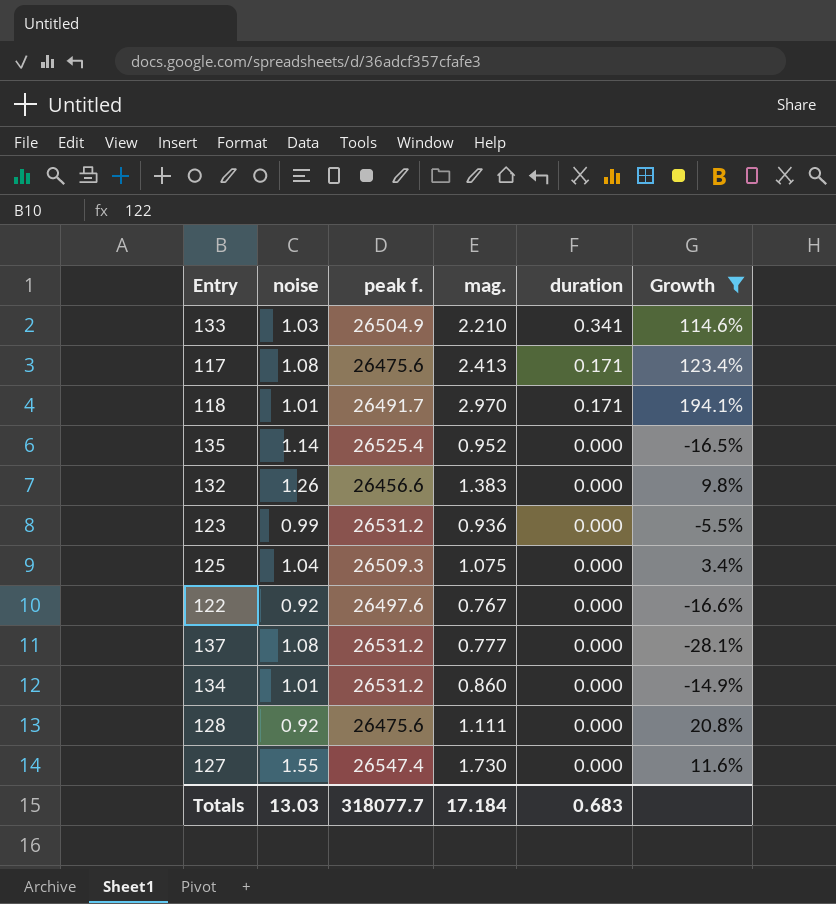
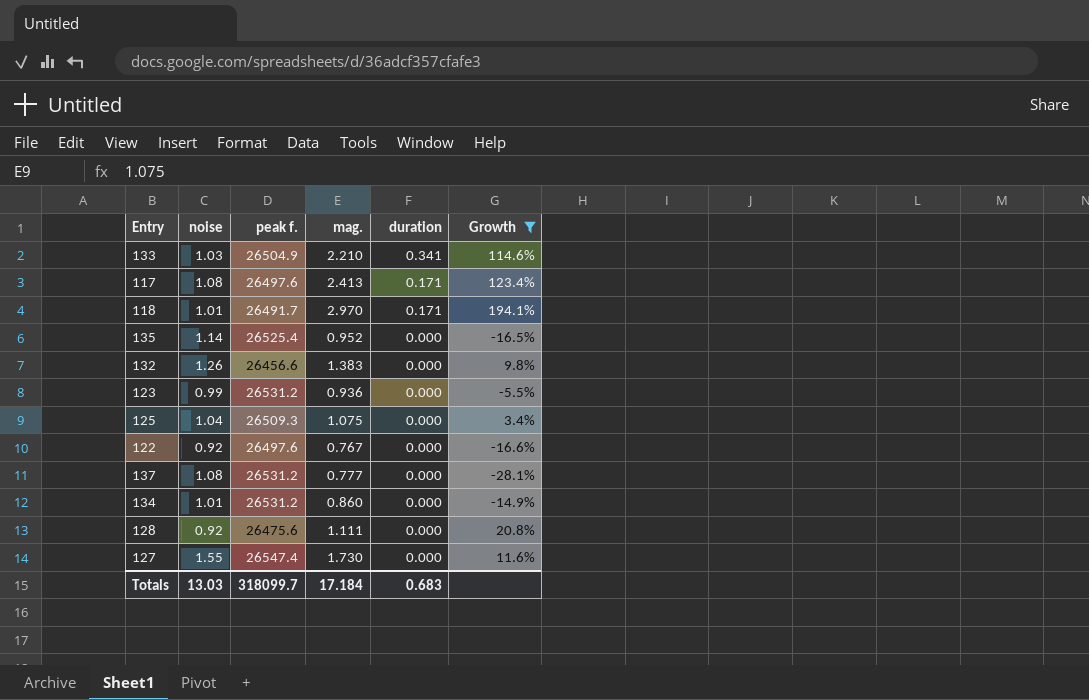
117 | peak f.: 26475.6 -> 26497.6
Totals | peak f.: 318077.7 -> 318099.7

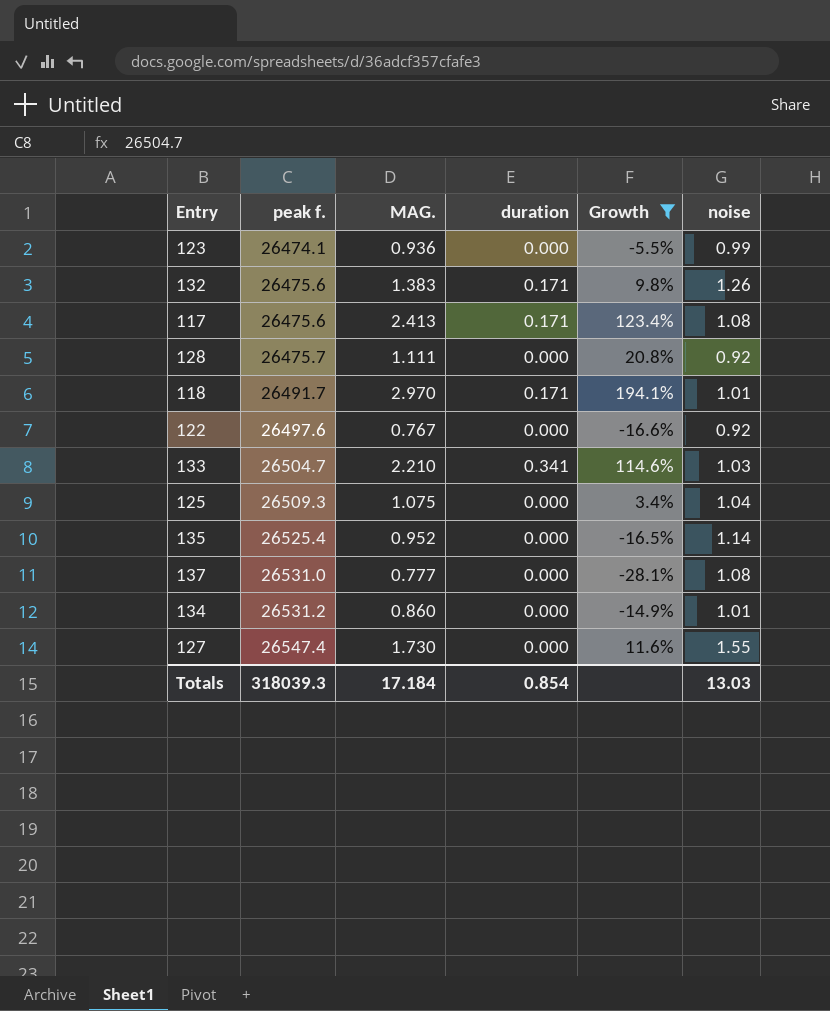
row order: duration descending -> peak f. ascending
column name: mag. -> MAG.
column noise | position: 2 -> 6
123 | peak f.: 26531.2 -> 26474.1
132 | peak f.: 26456.6 -> 26475.6
132 | duration: 0.000 -> 0.171
117 | peak f.: 26497.6 -> 26475.6
128 | peak f.: 26475.6 -> 26475.7
133 | peak f.: 26504.9 -> 26504.7
137 | peak f.: 26531.2 -> 26531.0
Totals | peak f.: 318099.7 -> 318039.3
Totals | duration: 0.683 -> 0.854

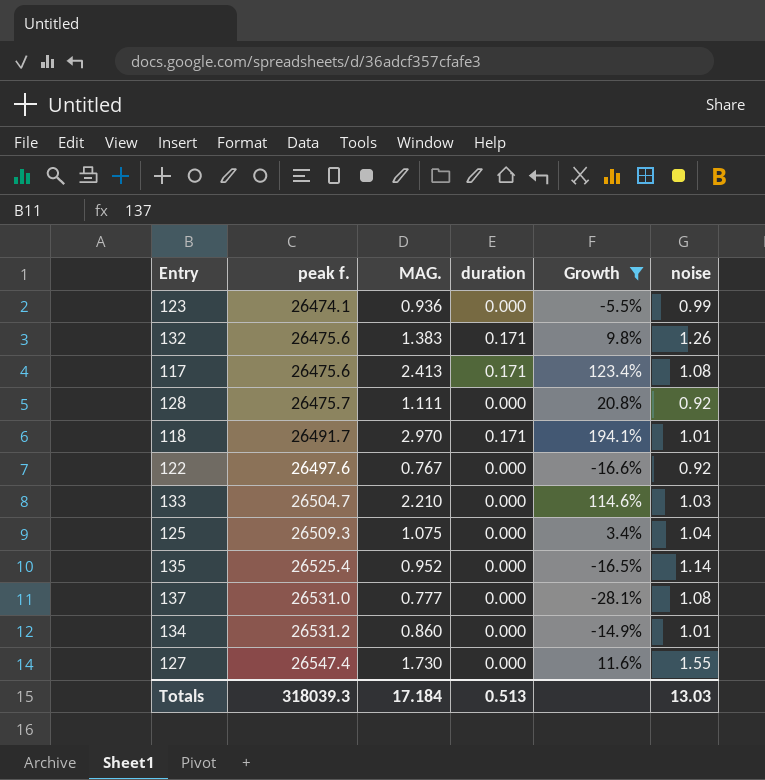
133 | duration: 0.341 -> 0.000
Totals | duration: 0.854 -> 0.513

